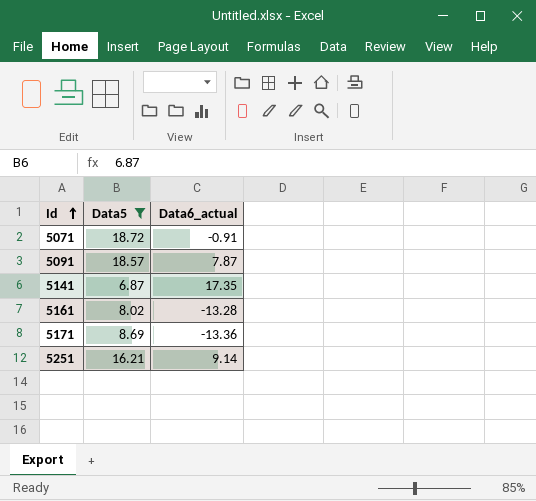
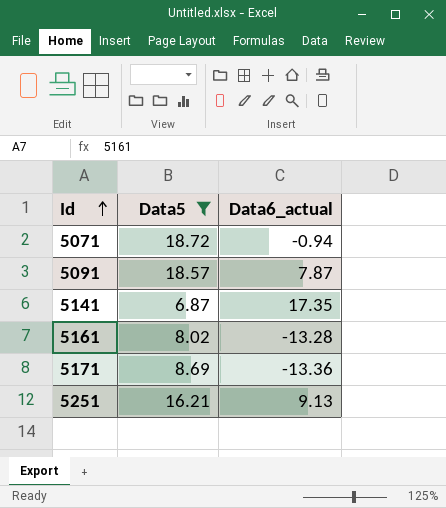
5071 | Data6_actual: -0.91 -> -0.94
5251 | Data6_actual: 9.14 -> 9.13

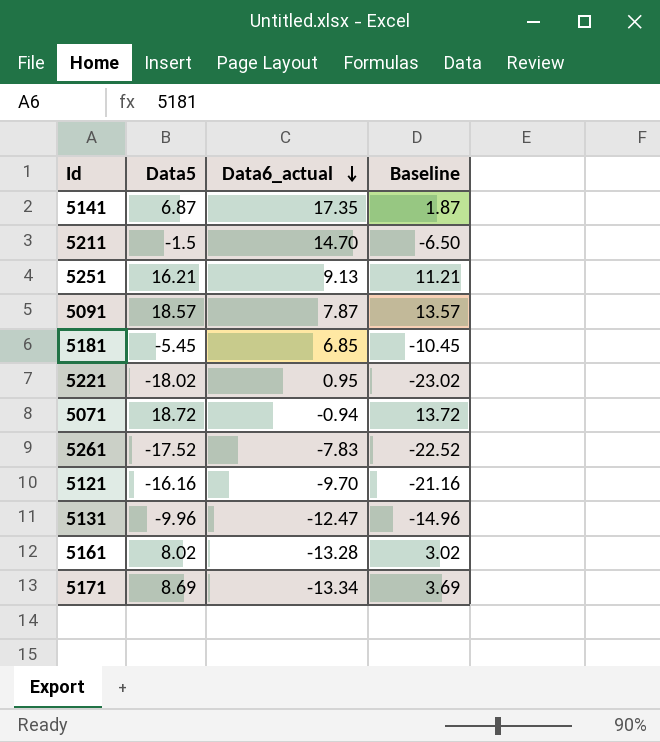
filter: Data5 >= 6.87 -> none
row order: Id ascending -> Data6_actual descending
column Baseline | formula: none -> [Data5] - 5
5171 | Data6_actual: -13.36 -> -13.34

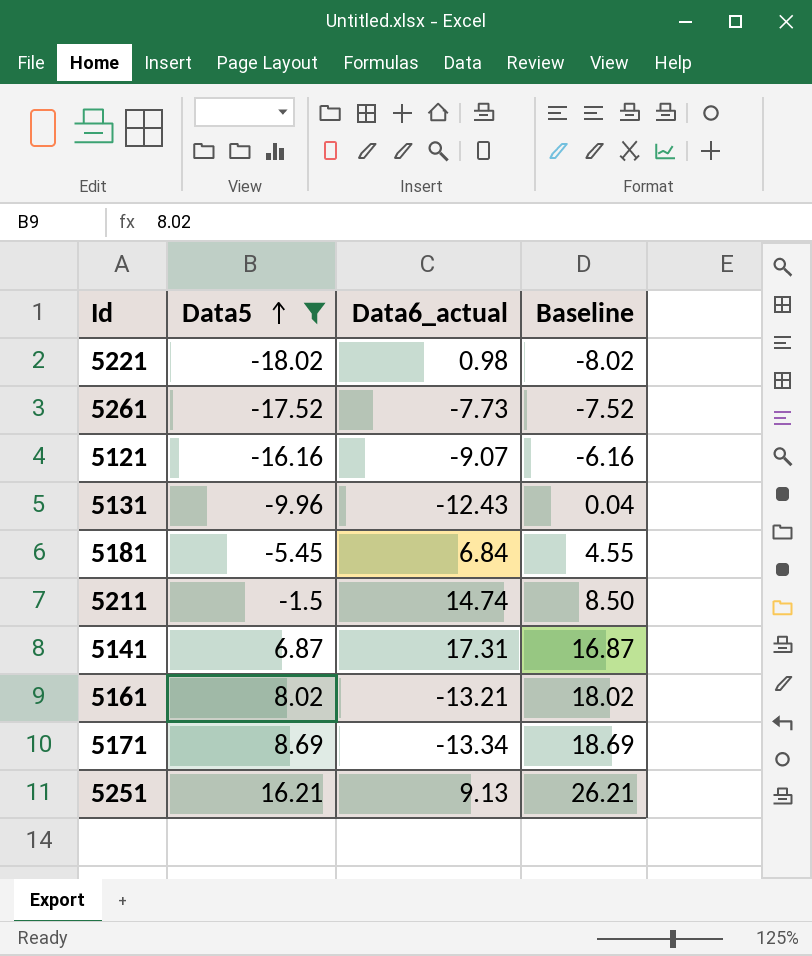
filter: none -> Data5 <= 16.21
row order: Data6_actual descending -> Data5 ascending
column Baseline | formula: [Data5] - 5 -> [Data5] + 10
5221 | Data6_actual: 0.95 -> 0.98
5261 | Data6_actual: -7.83 -> -7.73
5121 | Data6_actual: -9.70 -> -9.07
5131 | Data6_actual: -12.47 -> -12.43
5181 | Data6_actual: 6.85 -> 6.84
5211 | Data6_actual: 14.70 -> 14.74
5141 | Data6_actual: 17.35 -> 17.31
5161 | Data6_actual: -13.28 -> -13.21

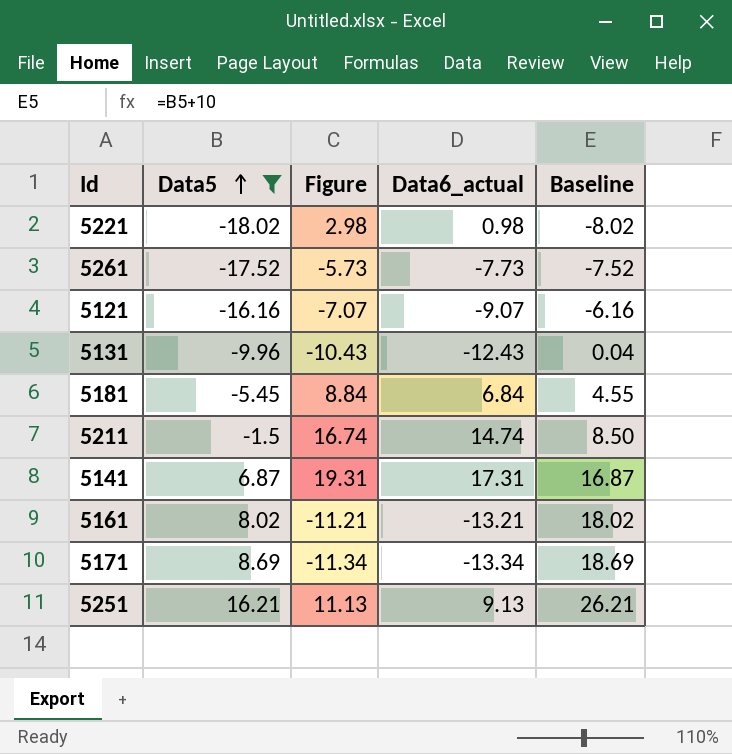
column Figure | formula: none -> [Data6_actual] + 2

